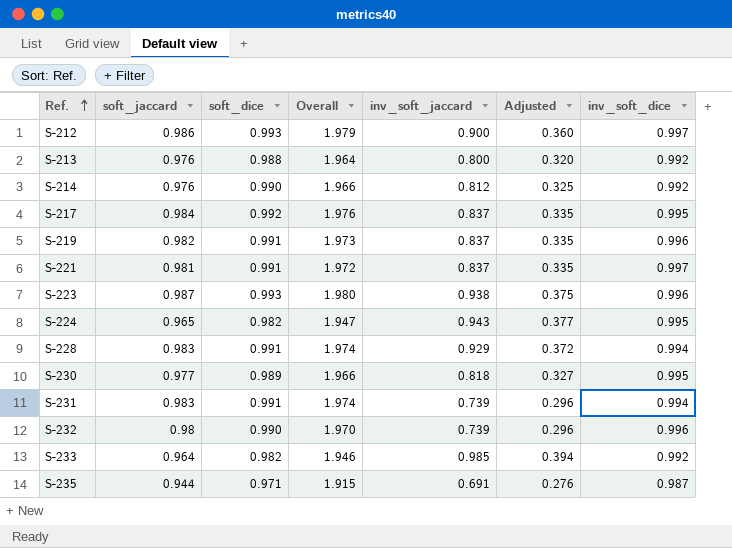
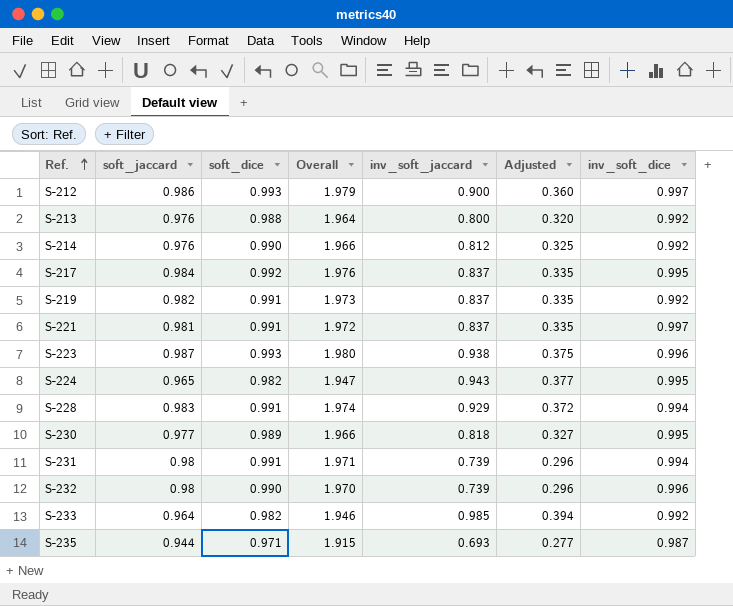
S-219 | inv_soft_dice: 0.996 -> 0.992
S-231 | soft_jaccard: 0.983 -> 0.98
S-231 | Overall: 1.974 -> 1.971
S-235 | inv_soft_jaccard: 0.691 -> 0.693
S-235 | Adjusted: 0.276 -> 0.277

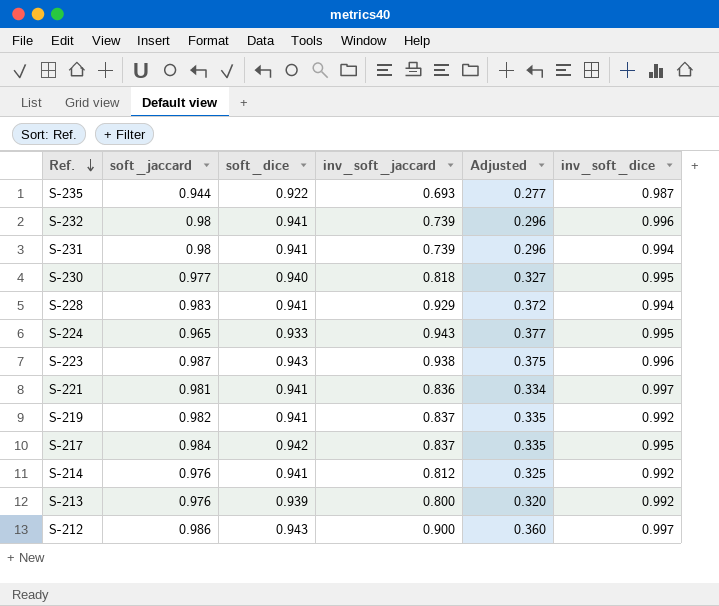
row order: Ref. ascending -> Ref. descending
column Overall | formula: [soft_jaccard] + [soft_dice] -> none
row S-233: 0.964 | 0.982 | 1.946 | 0.985 | 0.394 | 0.992 -> none
S-235 | soft_dice: 0.971 -> 0.922
S-232 | soft_dice: 0.990 -> 0.941
S-231 | soft_dice: 0.991 -> 0.941
S-230 | soft_dice: 0.989 -> 0.940
S-228 | soft_dice: 0.991 -> 0.941
S-224 | soft_dice: 0.982 -> 0.933
S-223 | soft_dice: 0.993 -> 0.943
S-221 | soft_dice: 0.991 -> 0.941
S-221 | inv_soft_jaccard: 0.837 -> 0.836
S-221 | Adjusted: 0.335 -> 0.334
S-219 | soft_dice: 0.991 -> 0.941
S-217 | soft_dice: 0.992 -> 0.942
S-214 | soft_dice: 0.990 -> 0.941
S-213 | soft_dice: 0.988 -> 0.939
S-212 | soft_dice: 0.993 -> 0.943

